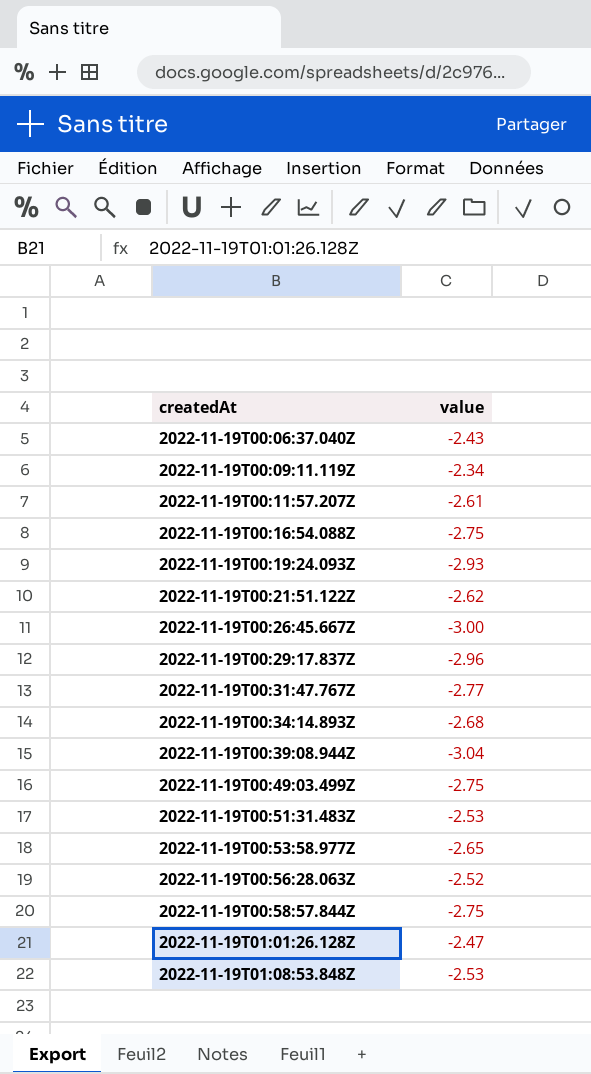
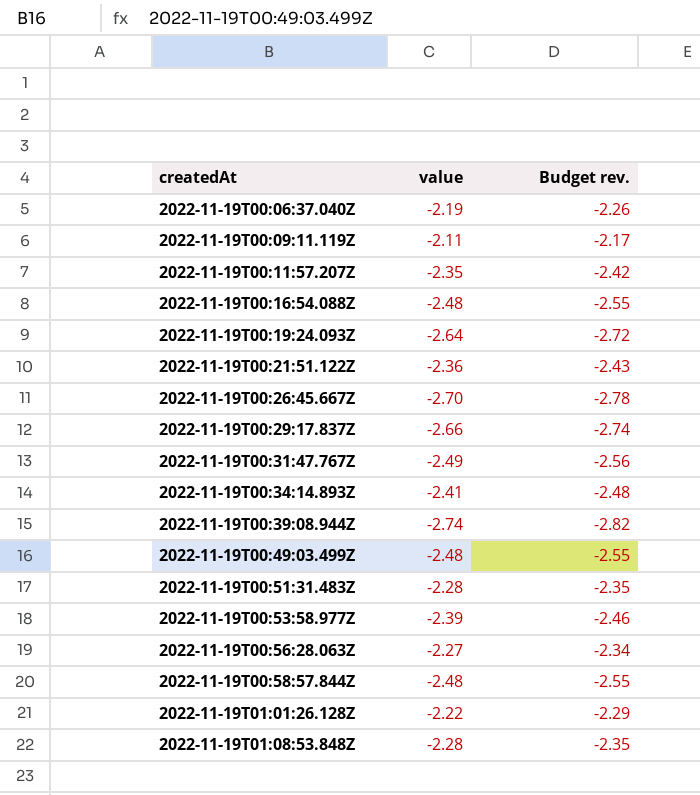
column Budget rev. | formula: none -> [value] * 1.03
2022-11-19T00:06:37.040Z | value: -2.43 -> -2.19
2022-11-19T00:09:11.119Z | value: -2.34 -> -2.11
2022-11-19T00:11:57.207Z | value: -2.61 -> -2.35
2022-11-19T00:16:54.088Z | value: -2.75 -> -2.48
2022-11-19T00:19:24.093Z | value: -2.93 -> -2.64
2022-11-19T00:21:51.122Z | value: -2.62 -> -2.36
2022-11-19T00:26:45.667Z | value: -3.00 -> -2.70
2022-11-19T00:29:17.837Z | value: -2.96 -> -2.66
2022-11-19T00:31:47.767Z | value: -2.77 -> -2.49
2022-11-19T00:34:14.893Z | value: -2.68 -> -2.41
2022-11-19T00:39:08.944Z | value: -3.04 -> -2.74
2022-11-19T00:49:03.499Z | value: -2.75 -> -2.48
2022-11-19T00:51:31.483Z | value: -2.53 -> -2.28
2022-11-19T00:53:58.977Z | value: -2.65 -> -2.39
2022-11-19T00:56:28.063Z | value: -2.52 -> -2.27
2022-11-19T00:58:57.844Z | value: -2.75 -> -2.48
2022-11-19T01:01:26.128Z | value: -2.47 -> -2.22
2022-11-19T01:08:53.848Z | value: -2.53 -> -2.28

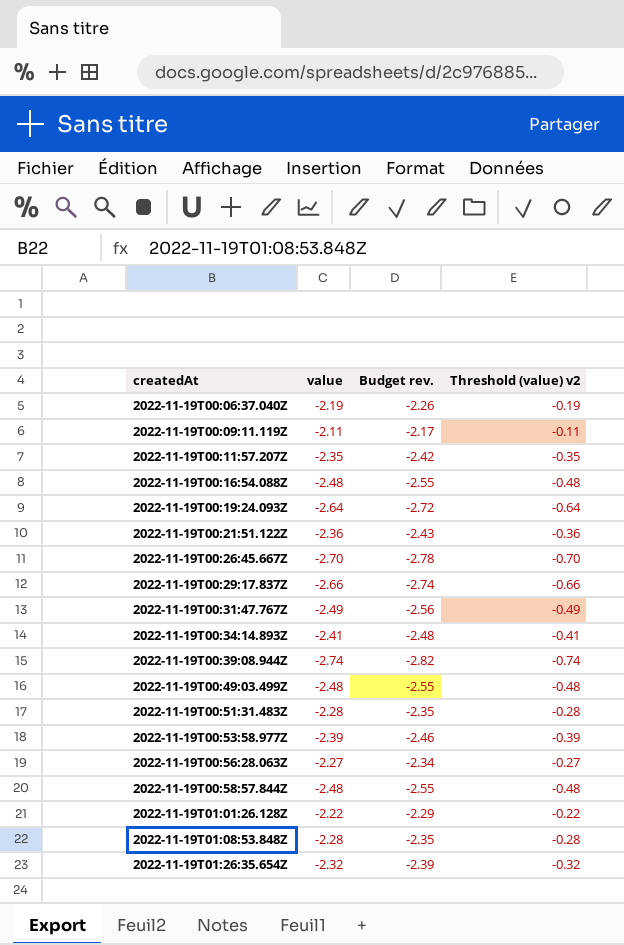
column Threshold (value) v2 | formula: none -> [value] + 2
row 2022-11-19T01:26:35.654Z: none -> -2.32 | -2.39 | -0.32

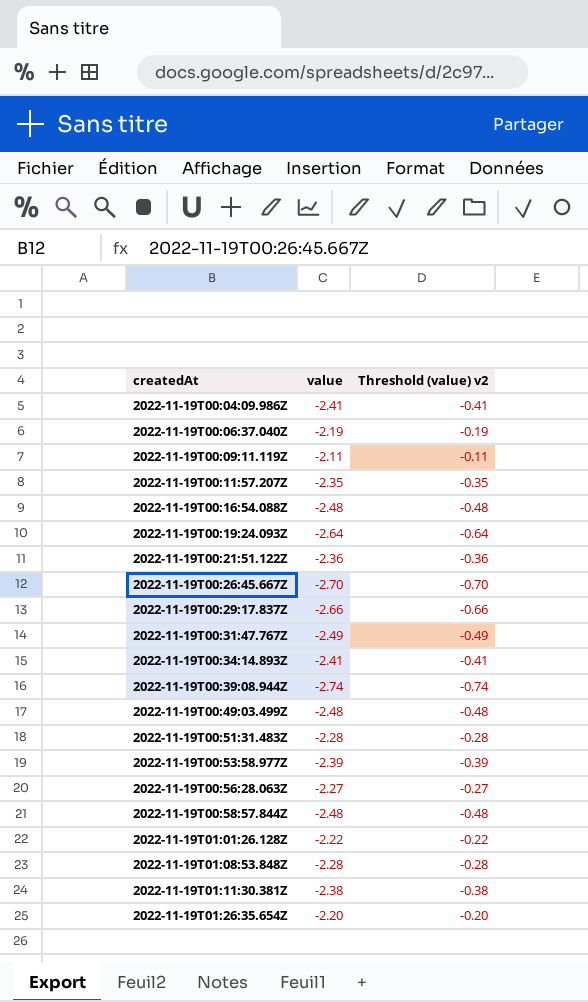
column Budget rev. | formula: [value] * 1.03 -> none
row 2022-11-19T00:04:09.986Z: none -> -2.41 | -0.41
row 2022-11-19T01:11:30.381Z: none -> -2.38 | -0.38
2022-11-19T01:26:35.654Z | value: -2.32 -> -2.20
2022-11-19T01:26:35.654Z | Threshold (value) v2: -0.32 -> -0.20

